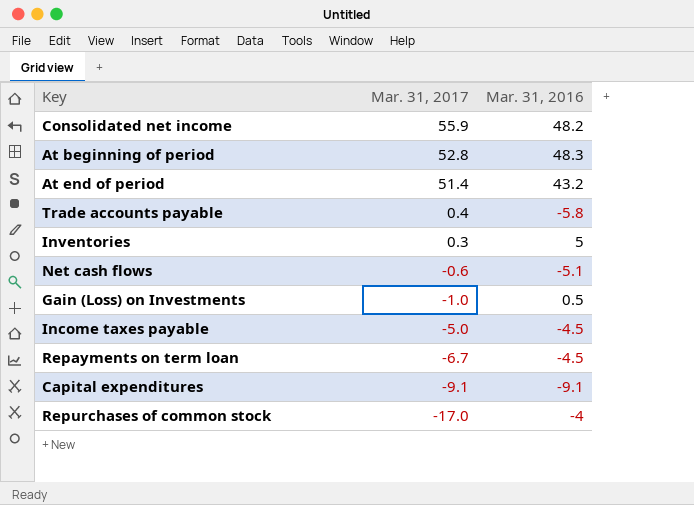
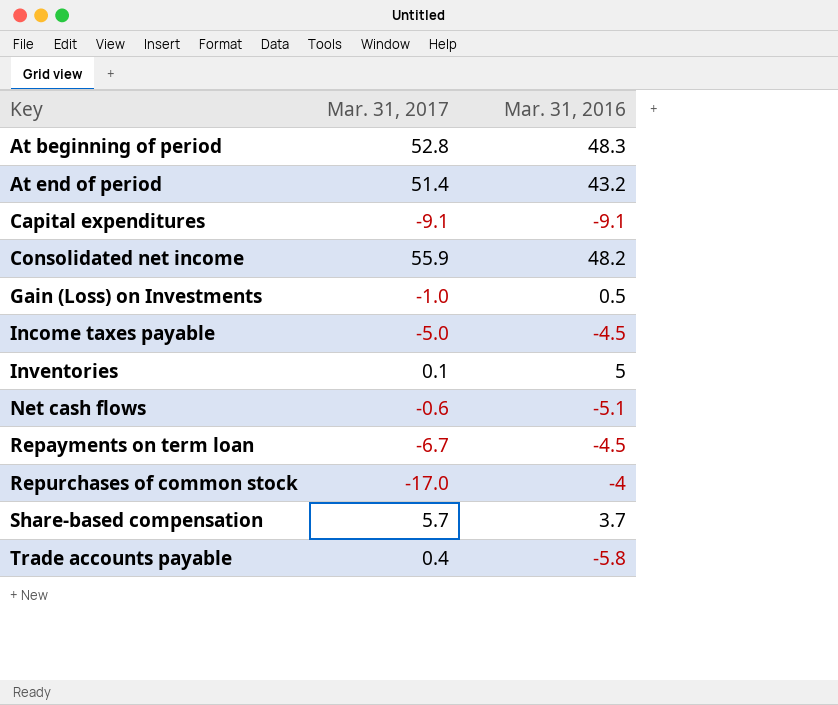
row order: Mar. 31, 2017 descending -> Key ascending
Inventories | Mar. 31, 2017: 0.3 -> 0.1
row Share-based compensation: none -> 5.7 | 3.7

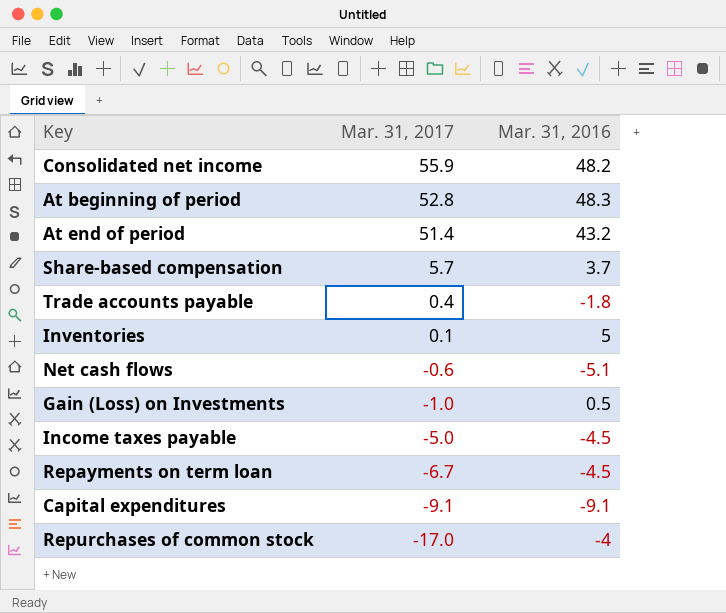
row order: Key ascending -> Mar. 31, 2017 descending
Trade accounts payable | Mar. 31, 2016: -5.8 -> -1.8

